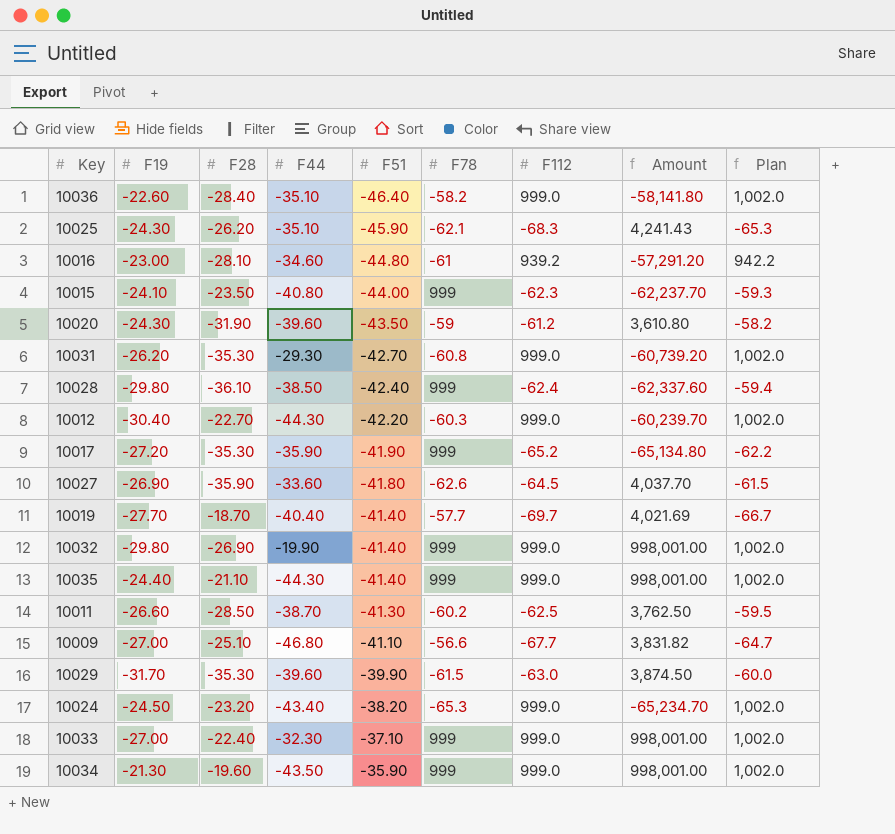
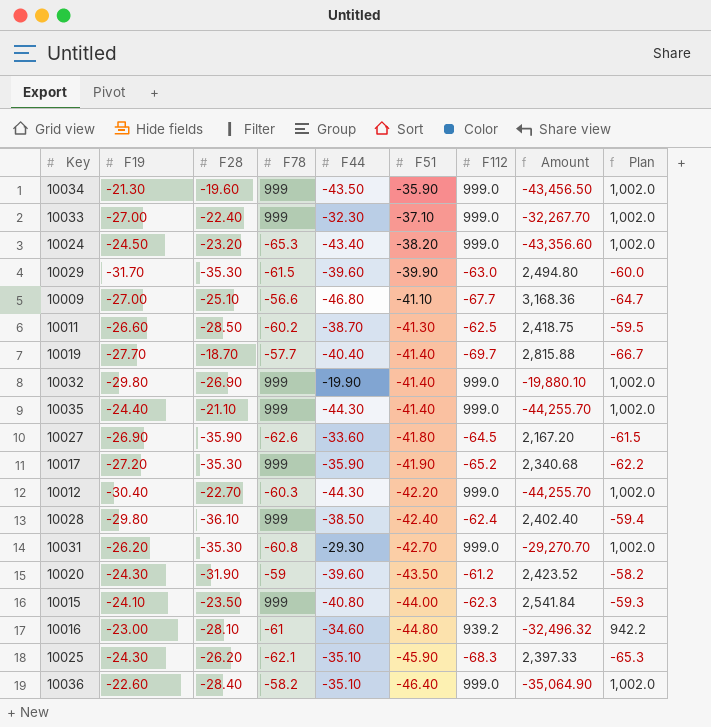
row order: F51 ascending -> F51 descending
column F78 | position: 6 -> 4
column Amount | formula: [F78] * [F112] -> [F44] * [F112]

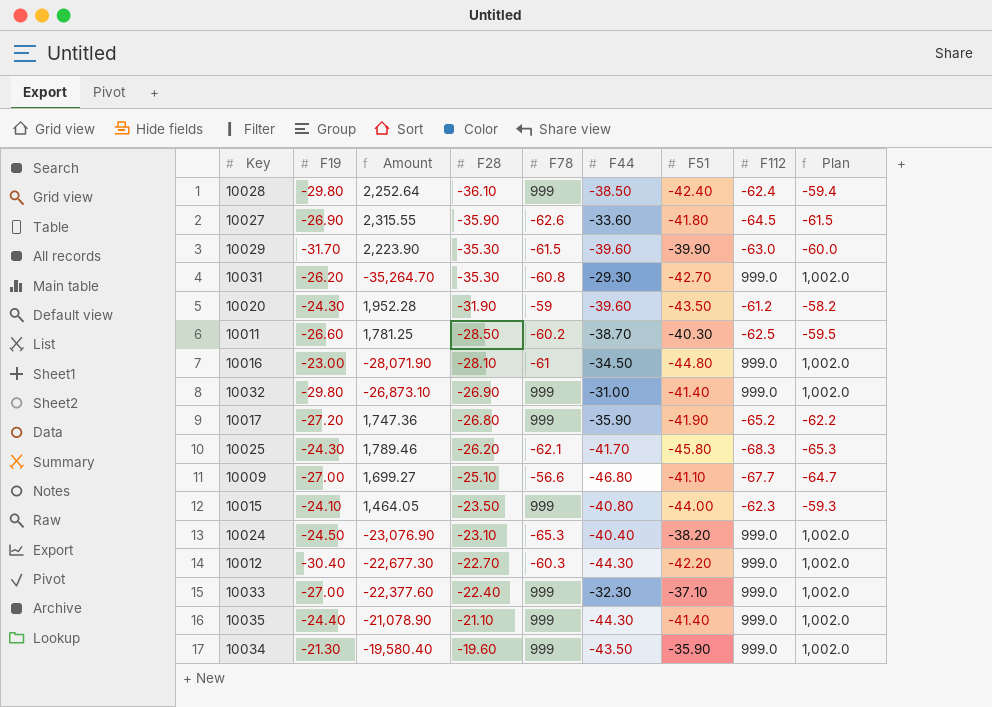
row order: F51 descending -> F28 ascending
column Amount | formula: [F44] * [F112] -> [F28] * [F112]
column Amount | position: 8 -> 3
row 10019: -27.70 | -18.70 | -57.7 | -40.40 | -41.40 | -69.7 | 2,815.88 | -66.7 -> none
row 10036: -22.60 | -28.40 | -58.2 | -35.10 | -46.40 | 999.0 | -35,064.90 | 1,002.0 -> none
10011 | F51: -41.30 -> -40.30
10016 | F44: -34.60 -> -34.50
10016 | F112: 939.2 -> 999.0
10016 | Plan: 942.2 -> 1,002.0
10032 | F44: -19.90 -> -31.00
10017 | F28: -35.30 -> -26.80
10025 | F44: -35.10 -> -41.70
10025 | F51: -45.90 -> -45.80
10024 | F28: -23.20 -> -23.10
10024 | F44: -43.40 -> -40.40

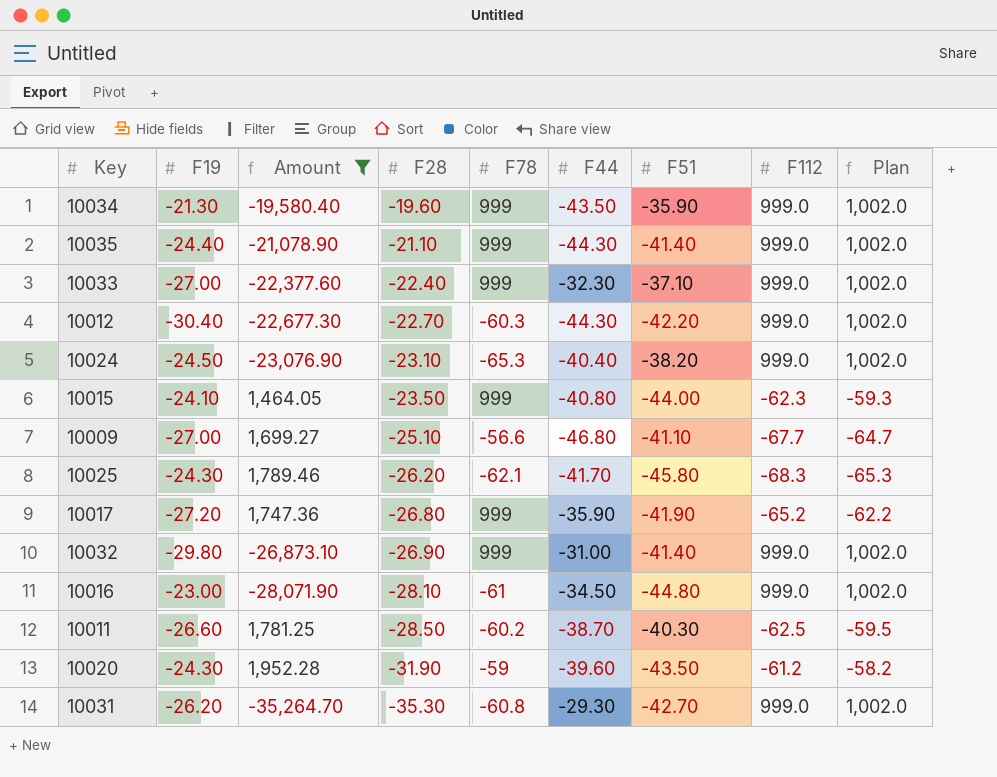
filter: none -> Amount <= 1,952.28
row order: F28 ascending -> F28 descending

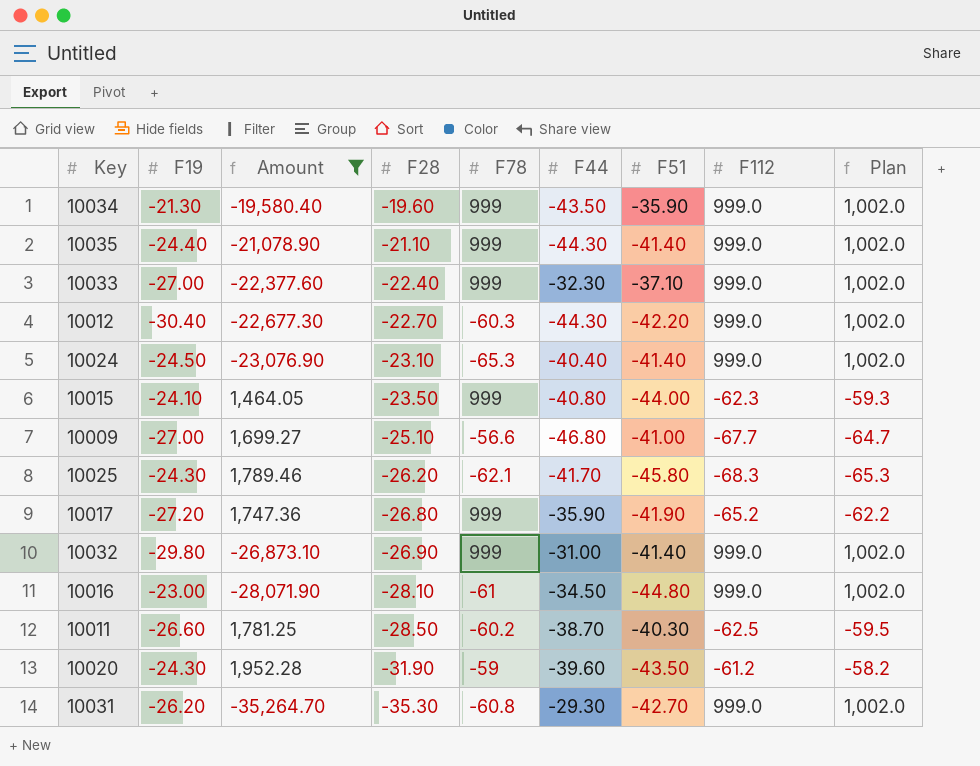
10024 | F51: -38.20 -> -41.40
10009 | F51: -41.10 -> -41.00

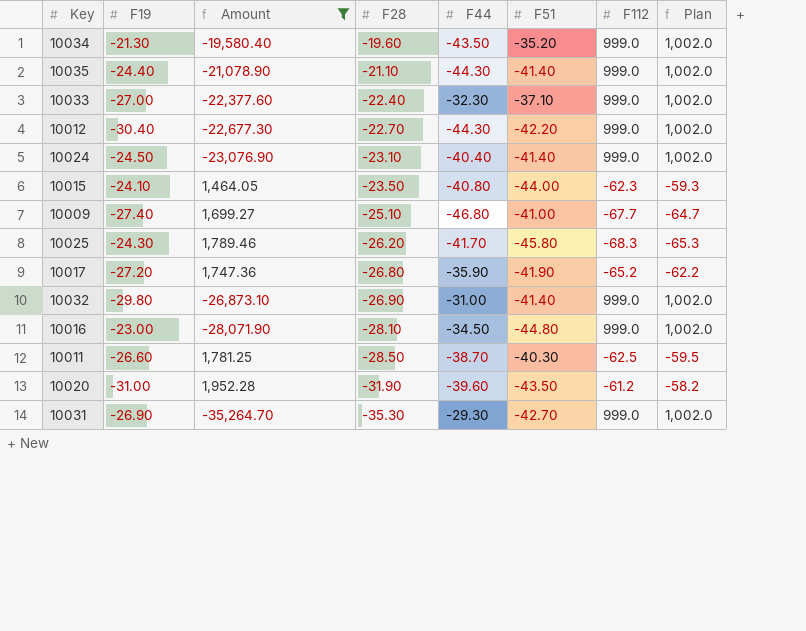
column F78 | position: 5 -> none
10034 | F51: -35.90 -> -35.20
10009 | F19: -27.00 -> -27.40
10020 | F19: -24.30 -> -31.00
10031 | F19: -26.20 -> -26.90

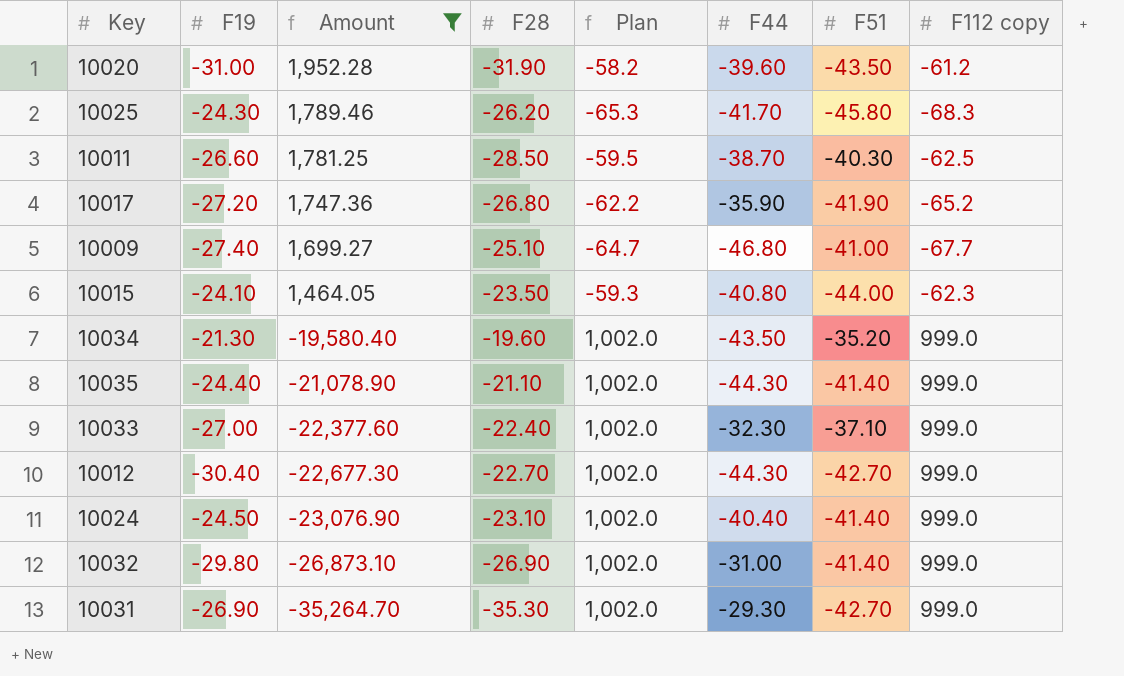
row order: F28 descending -> Amount descending
column Plan | position: 8 -> 5
column name: F112 -> F112 copy
row 10016: -23.00 | -28,071.90 | -28.10 | -34.50 | -44.80 | 999.0 | 1,002.0 -> none
10012 | F51: -42.20 -> -42.70

